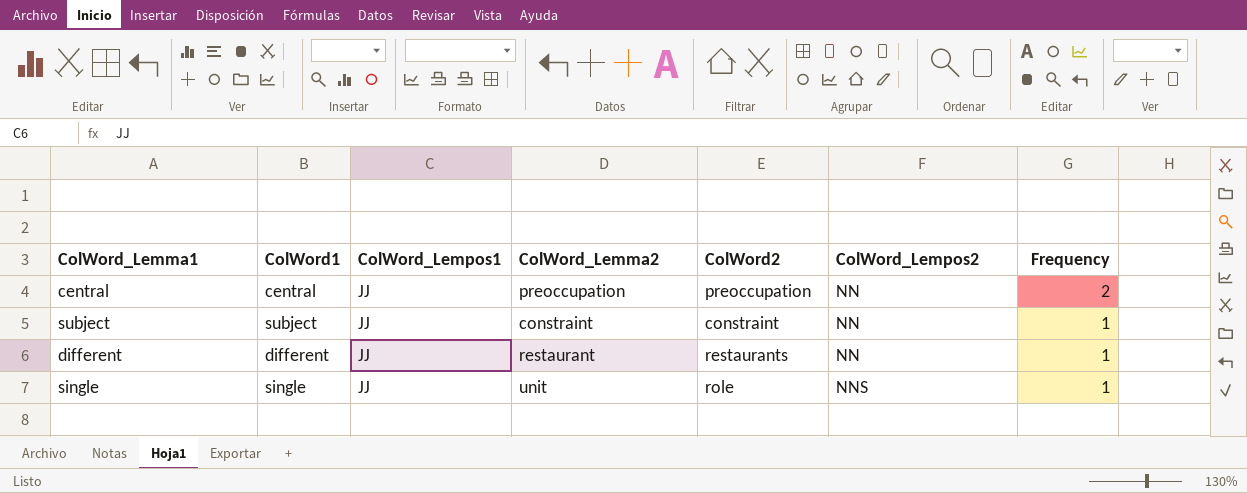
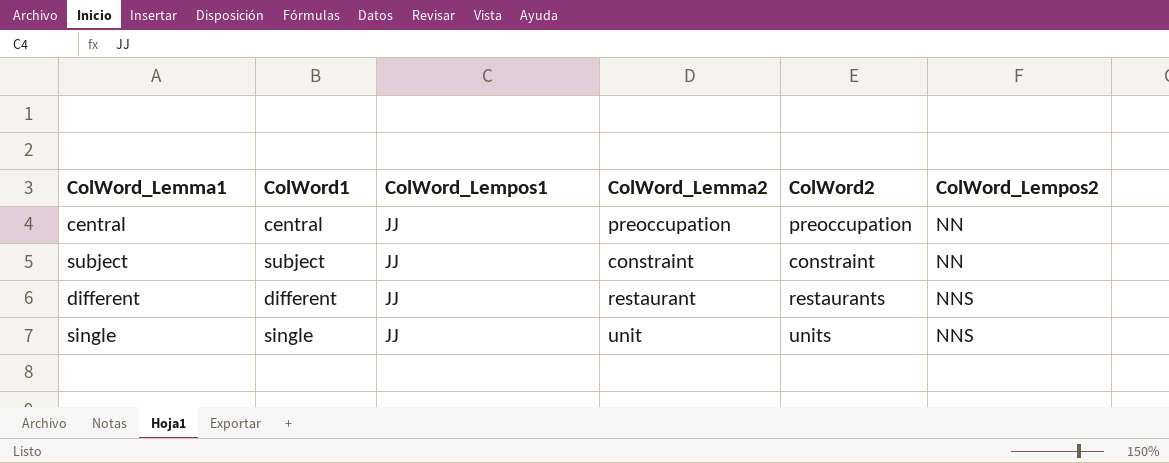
column Frequency | position: 7 -> none
different | ColWord_Lempos2: NN -> NNS
single | ColWord2: role -> units

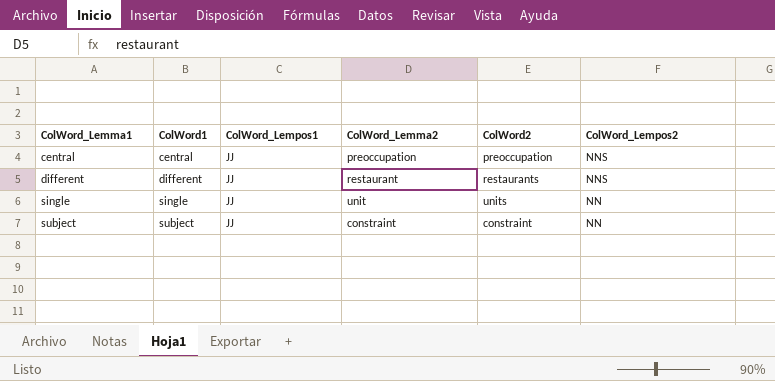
row order: ColWord_Lempos2 ascending -> ColWord_Lemma1 ascending
central | ColWord_Lempos2: NN -> NNS
single | ColWord_Lempos2: NNS -> NN

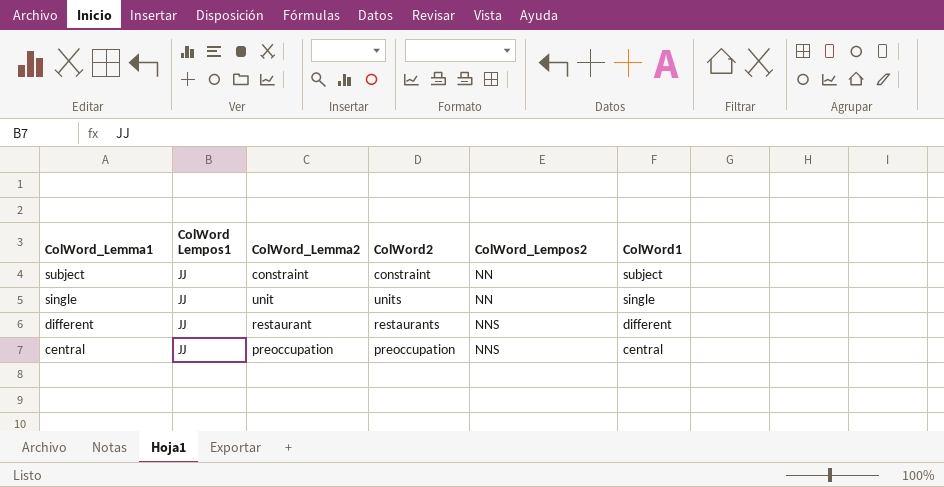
row order: ColWord_Lemma1 ascending -> ColWord_Lemma1 descending
column name: ColWord_Lempos1 -> ColWord Lempos1
column ColWord1 | position: 2 -> 6

